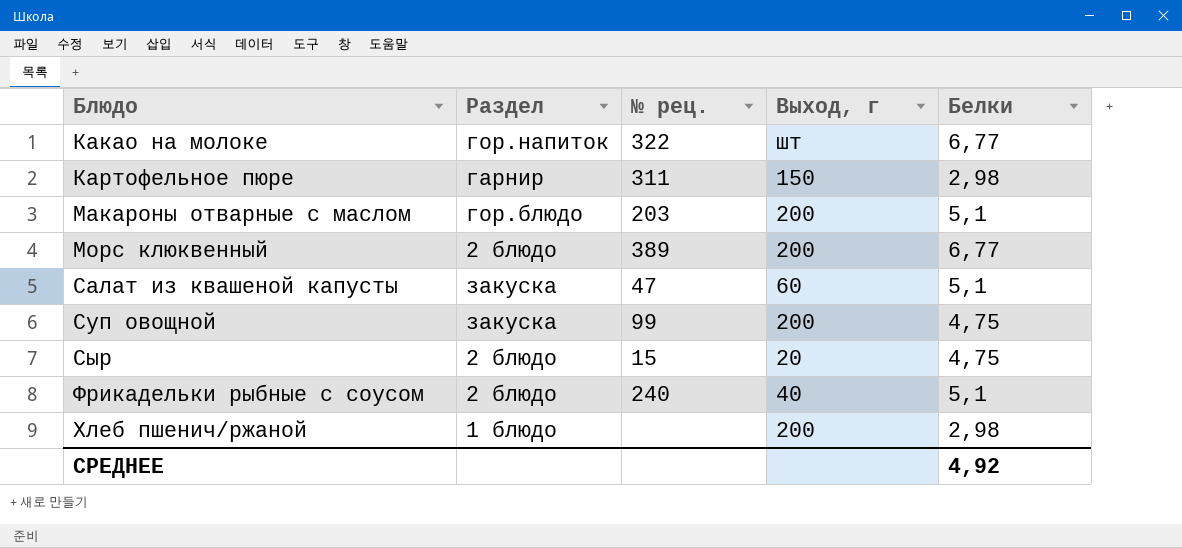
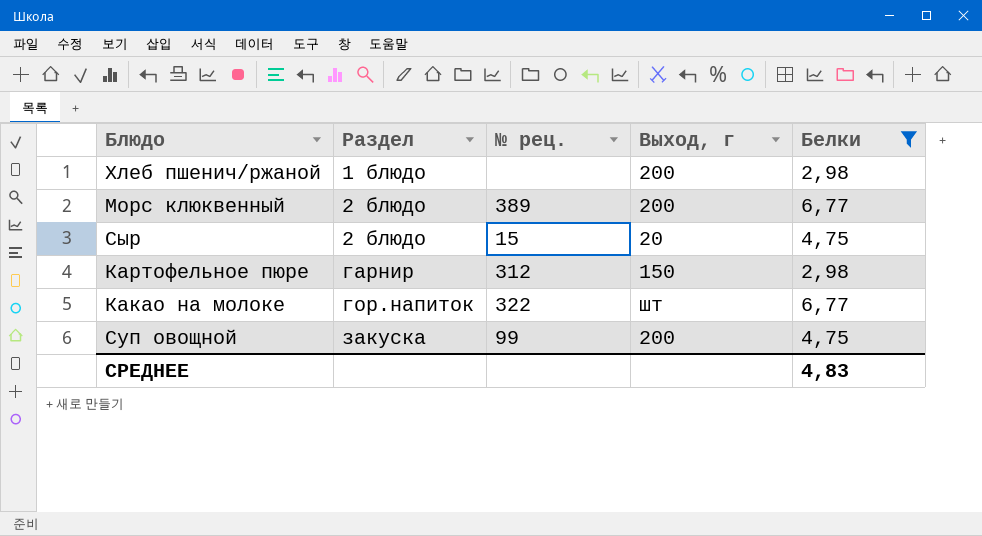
filter: none -> Белки != 5,1
row order: Блюдо ascending -> Раздел ascending
Картофельное пюре | № рец.: 311 -> 312
СРЕДНЕЕ | Белки: 4,92 -> 4,83

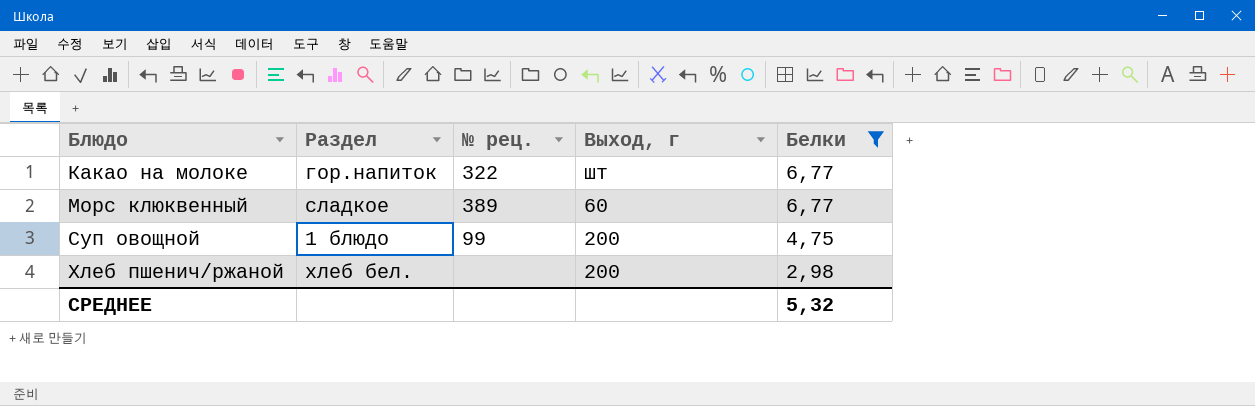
row order: Раздел ascending -> Блюдо ascending
row Сыр: 2 блюдо | 15 | 20 | 4,75 -> none
row Картофельное пюре: гарнир | 312 | 150 | 2,98 -> none
Морс клюквенный | Раздел: 2 блюдо -> сладкое
Морс клюквенный | Выход, г: 200 -> 60
Суп овощной | Раздел: закуска -> 1 блюдо
Хлеб пшенич/ржаной | Раздел: 1 блюдо -> хлеб бел.
СРЕДНЕЕ | Белки: 4,83 -> 5,32

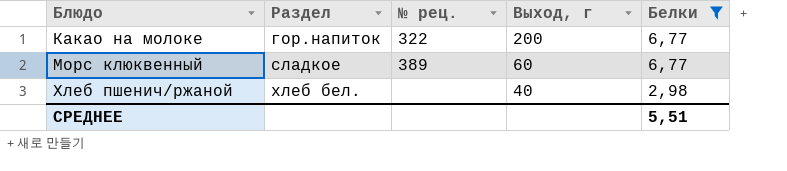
row Суп овощной: 1 блюдо | 99 | 200 | 4,75 -> none
Какао на молоке | Выход, г: шт -> 200
Хлеб пшенич/ржаной | Выход, г: 200 -> 40
СРЕДНЕЕ | Белки: 5,32 -> 5,51

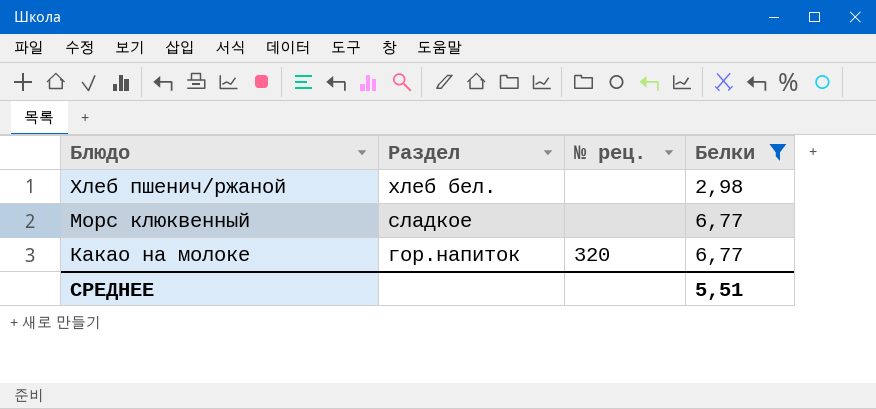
row order: Блюдо ascending -> Блюдо descending
column Выход, г | position: 4 -> none
Морс клюквенный | № рец.: 389 -> none
Какао на молоке | № рец.: 322 -> 320

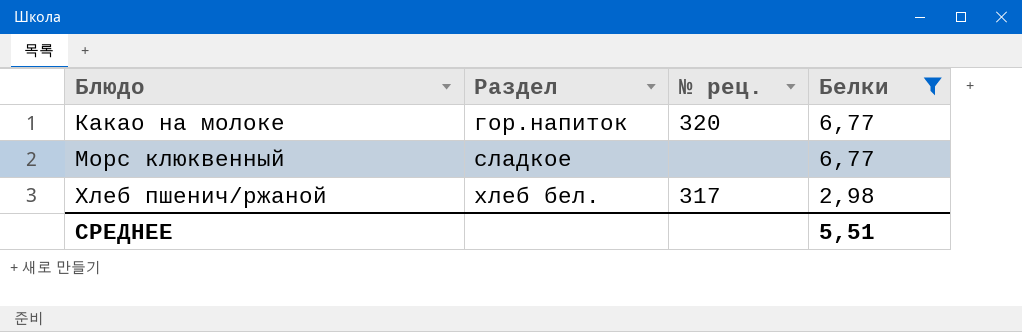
row order: Блюдо descending -> Блюдо ascending
Хлеб пшенич/ржаной | № рец.: none -> 317

